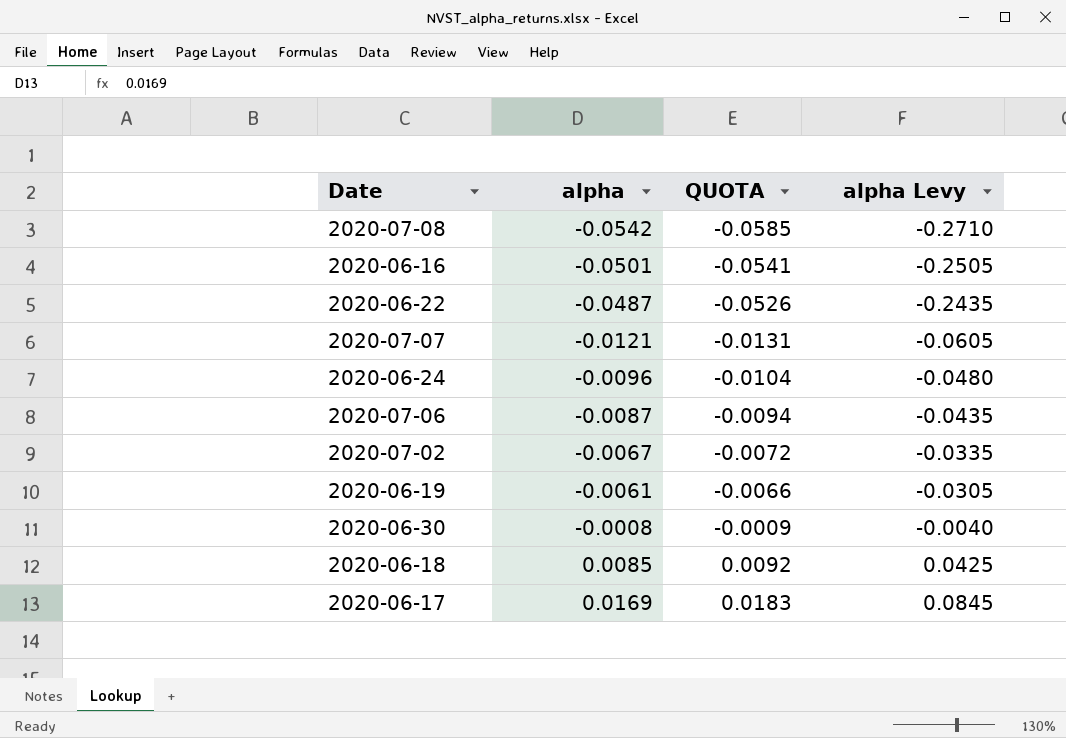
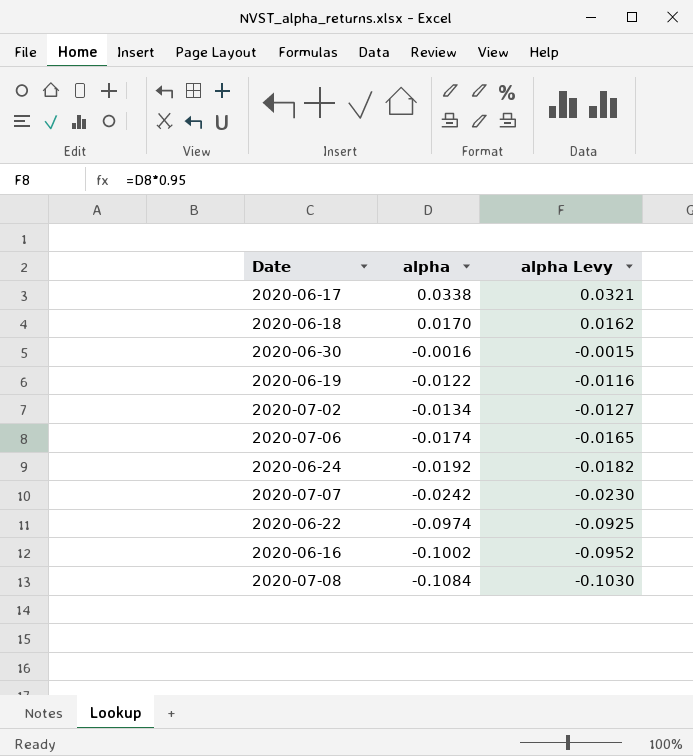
row order: alpha ascending -> alpha descending
column QUOTA | formula: [alpha] * 1.08 -> none
column alpha Levy | formula: [alpha] * 5 -> [alpha] * 0.95
2020-06-17 | alpha: 0.0169 -> 0.0338
2020-06-18 | alpha: 0.0085 -> 0.0170
2020-06-30 | alpha: -0.0008 -> -0.0016
2020-06-19 | alpha: -0.0061 -> -0.0122
2020-07-02 | alpha: -0.0067 -> -0.0134
2020-07-06 | alpha: -0.0087 -> -0.0174
2020-06-24 | alpha: -0.0096 -> -0.0192
2020-07-07 | alpha: -0.0121 -> -0.0242
2020-06-22 | alpha: -0.0487 -> -0.0974
2020-06-16 | alpha: -0.0501 -> -0.1002
2020-07-08 | alpha: -0.0542 -> -0.1084

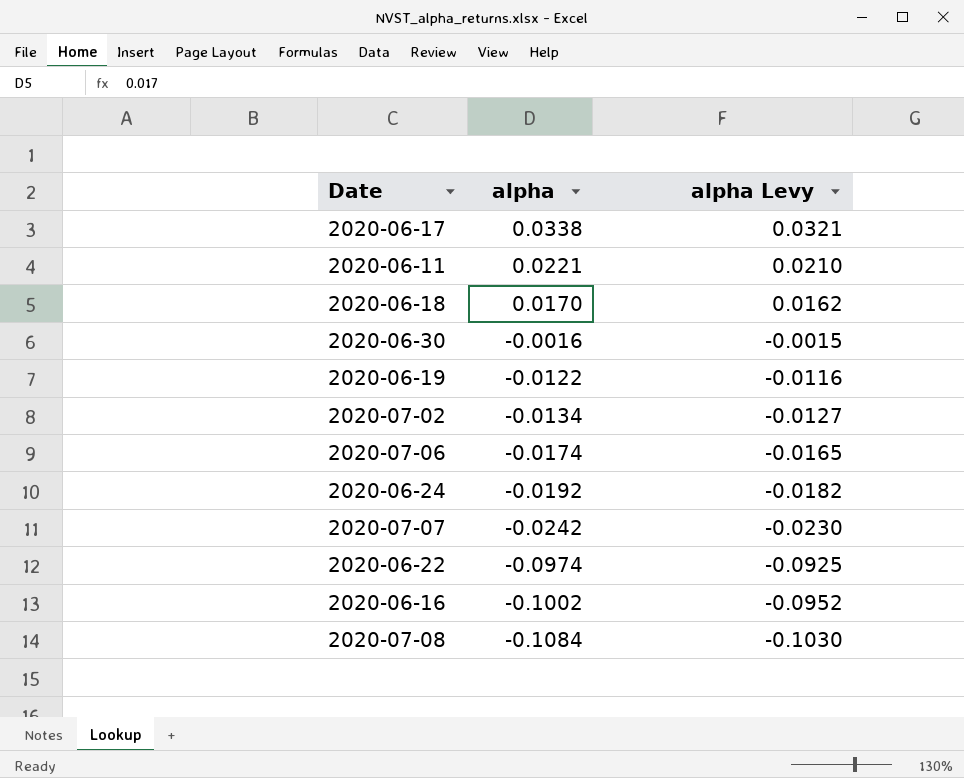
row 2020-06-11: none -> 0.0221 | 0.0210

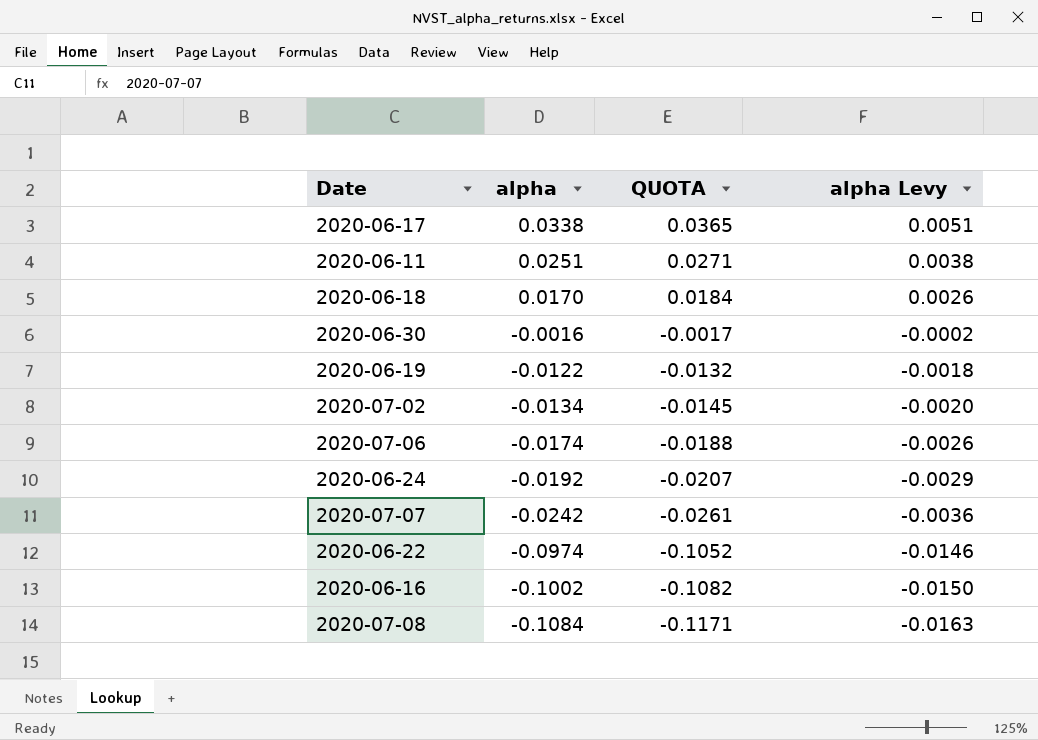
column QUOTA | formula: none -> [alpha] * 1.08
column alpha Levy | formula: [alpha] * 0.95 -> [alpha] * 0.15
2020-06-11 | alpha: 0.0221 -> 0.0251

